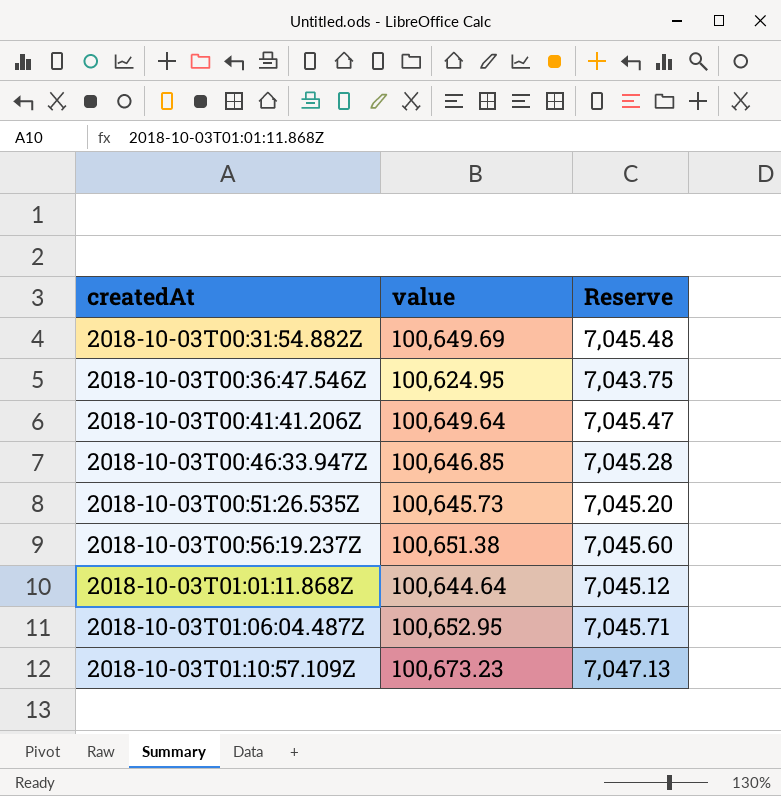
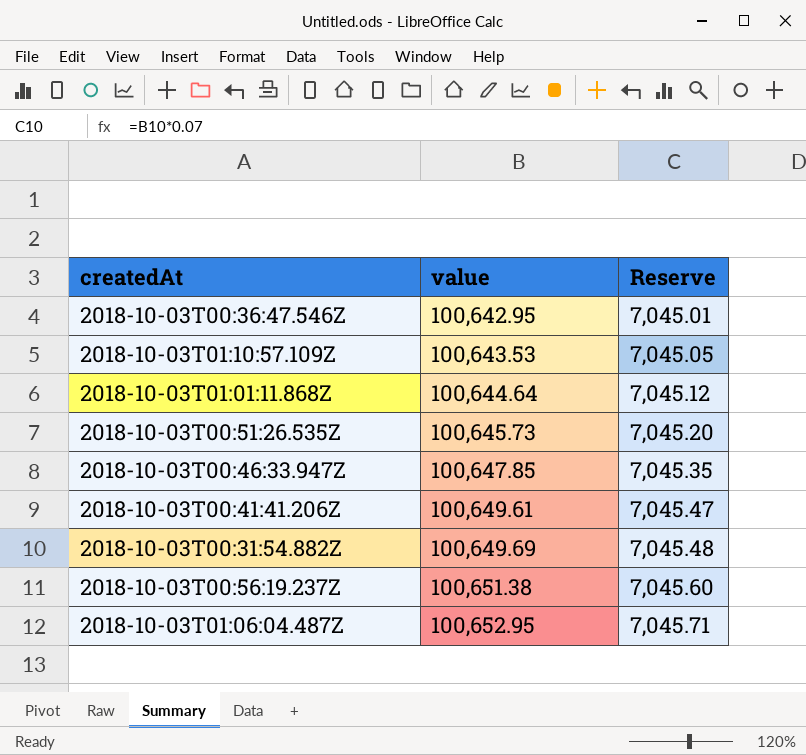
row order: createdAt ascending -> value ascending
2018-10-03T00:36:47.546Z | value: 100,624.95 -> 100,642.95
2018-10-03T00:36:47.546Z | Reserve: 7,043.75 -> 7,045.01
2018-10-03T01:10:57.109Z | value: 100,673.23 -> 100,643.53
2018-10-03T01:10:57.109Z | Reserve: 7,047.13 -> 7,045.05
2018-10-03T00:46:33.947Z | value: 100,646.85 -> 100,647.85
2018-10-03T00:46:33.947Z | Reserve: 7,045.28 -> 7,045.35
2018-10-03T00:41:41.206Z | value: 100,649.64 -> 100,649.61

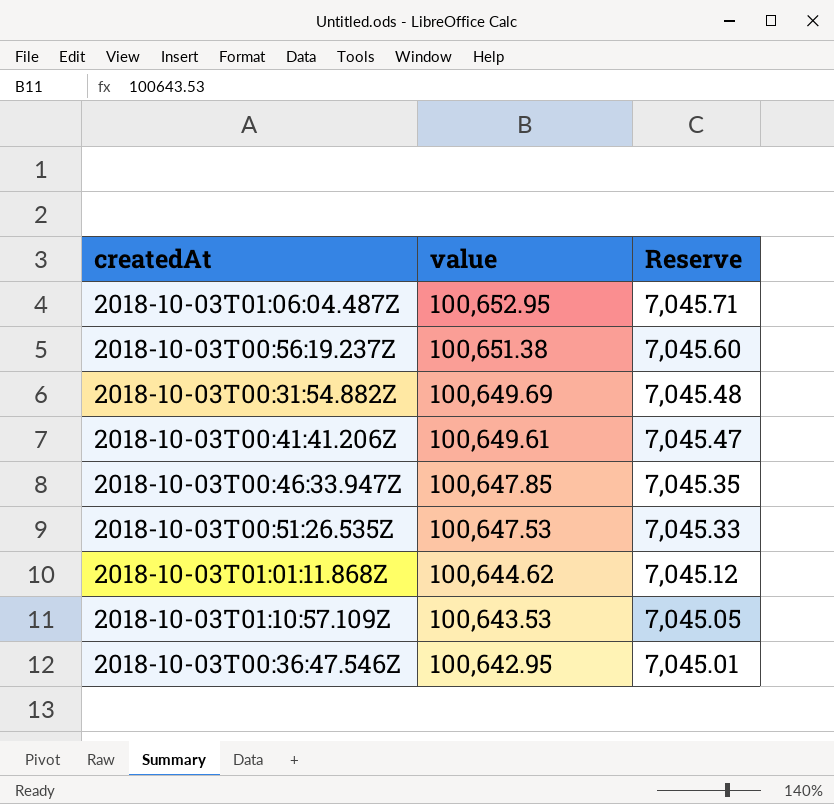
row order: value ascending -> value descending
2018-10-03T00:51:26.535Z | value: 100,645.73 -> 100,647.53
2018-10-03T00:51:26.535Z | Reserve: 7,045.20 -> 7,045.33
2018-10-03T01:01:11.868Z | value: 100,644.64 -> 100,644.62

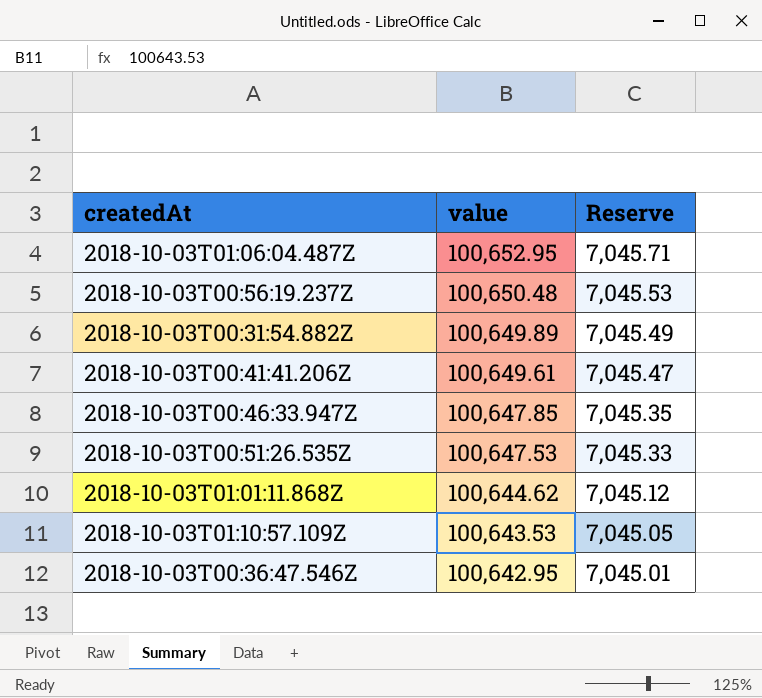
2018-10-03T00:56:19.237Z | value: 100,651.38 -> 100,650.48
2018-10-03T00:56:19.237Z | Reserve: 7,045.60 -> 7,045.53
2018-10-03T00:31:54.882Z | value: 100,649.69 -> 100,649.89
2018-10-03T00:31:54.882Z | Reserve: 7,045.48 -> 7,045.49

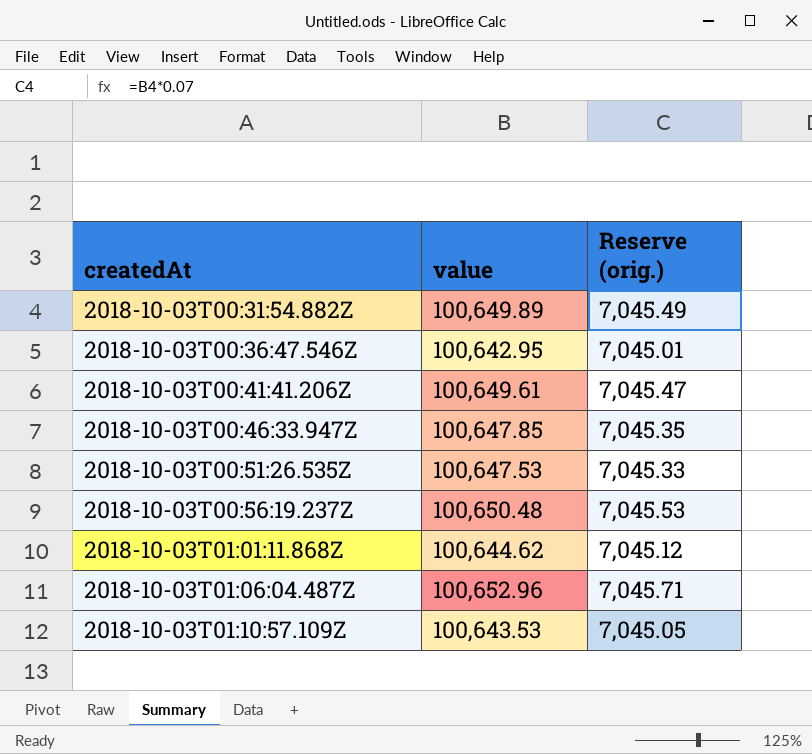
row order: value descending -> createdAt ascending
column name: Reserve -> Reserve (orig.)
2018-10-03T01:06:04.487Z | value: 100,652.95 -> 100,652.96

